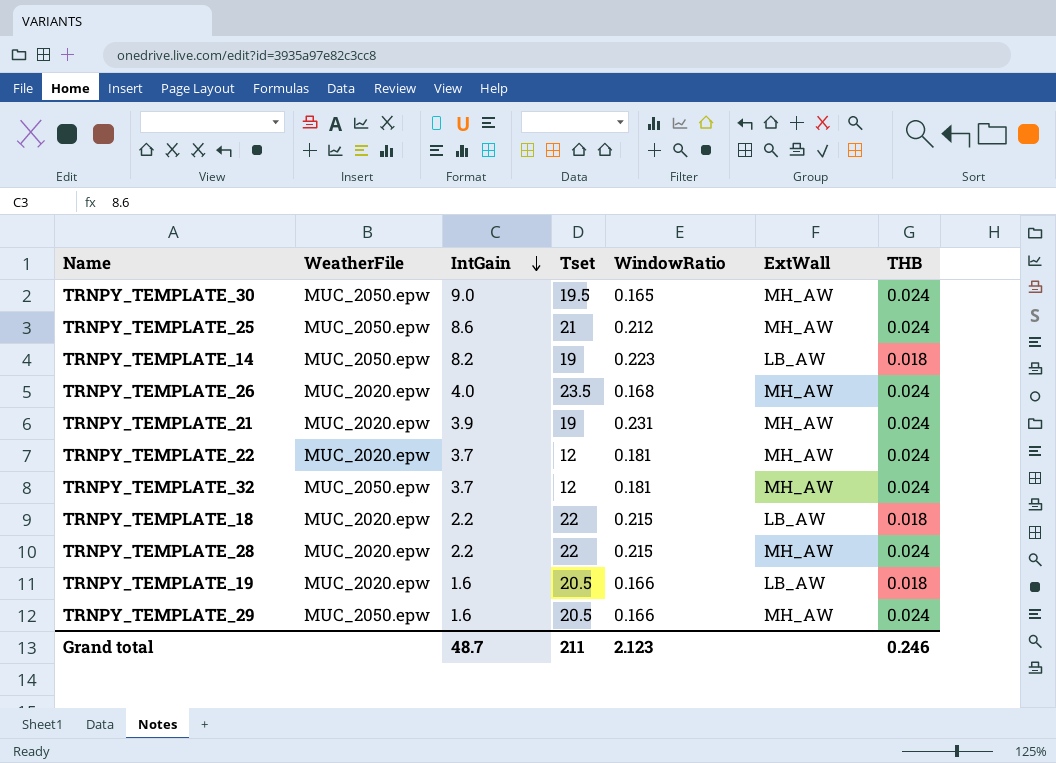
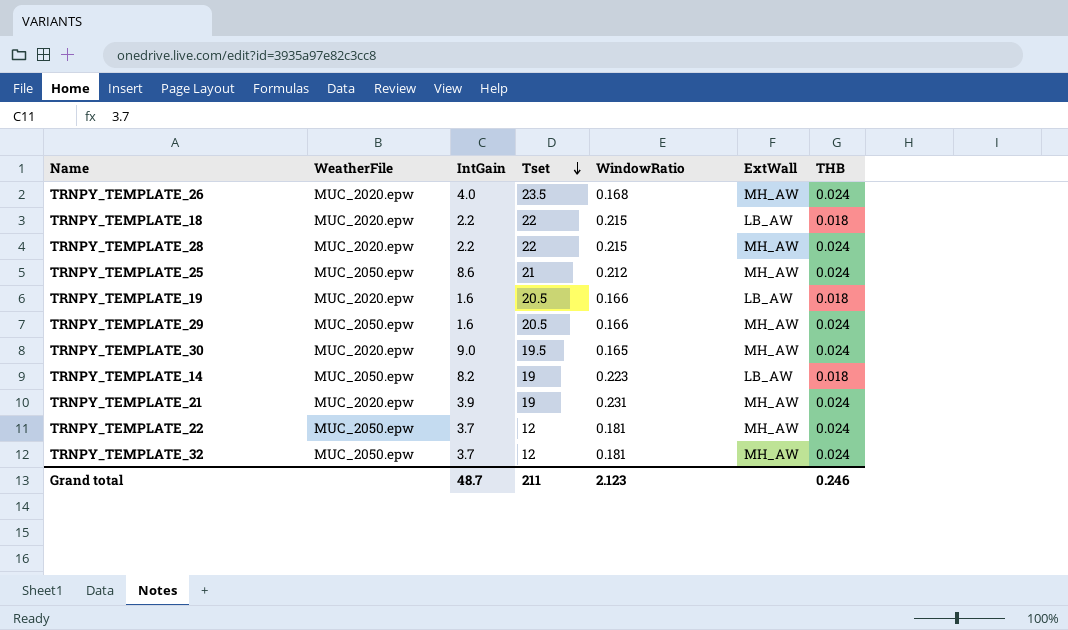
row order: IntGain descending -> Tset descending
TRNPY_TEMPLATE_30 | WeatherFile: MUC_2050.epw -> MUC_2020.epw
TRNPY_TEMPLATE_22 | WeatherFile: MUC_2020.epw -> MUC_2050.epw

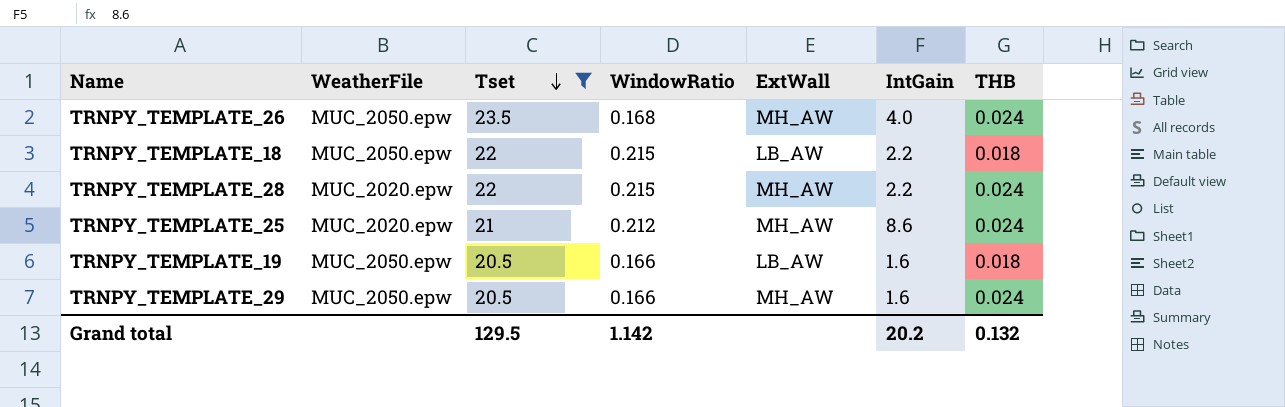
filter: none -> Tset >= 20.5
column IntGain | position: 3 -> 6
TRNPY_TEMPLATE_26 | WeatherFile: MUC_2020.epw -> MUC_2050.epw
TRNPY_TEMPLATE_18 | WeatherFile: MUC_2020.epw -> MUC_2050.epw
TRNPY_TEMPLATE_25 | WeatherFile: MUC_2050.epw -> MUC_2020.epw
TRNPY_TEMPLATE_19 | WeatherFile: MUC_2020.epw -> MUC_2050.epw
Grand total | Tset: 211 -> 129.5
Grand total | WindowRatio: 2.123 -> 1.142
Grand total | IntGain: 48.7 -> 20.2
Grand total | THB: 0.246 -> 0.132

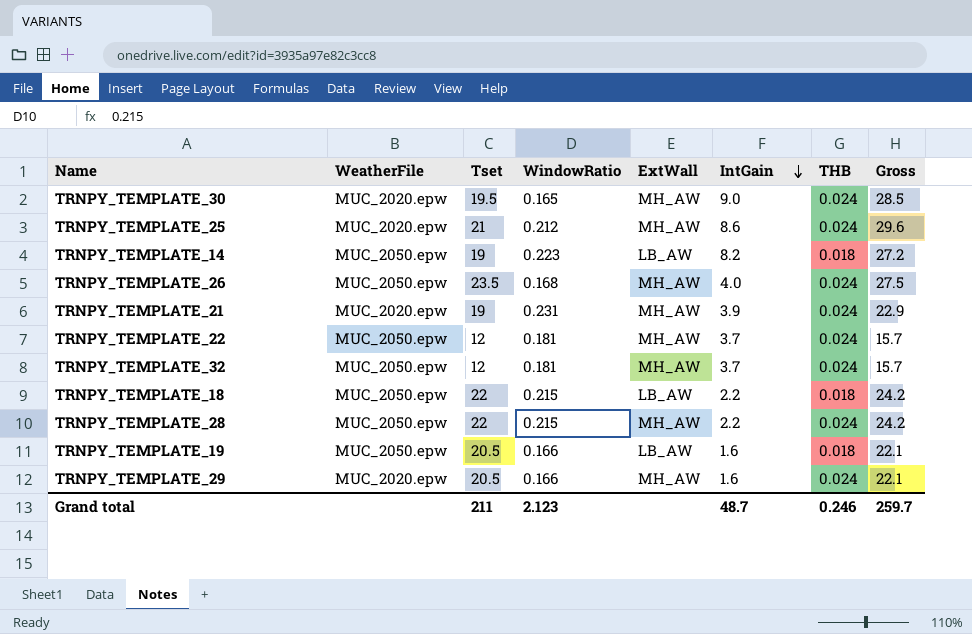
filter: Tset >= 20.5 -> none
row order: Tset descending -> IntGain descending
column Gross | formula: none -> [Tset] + [IntGain]
TRNPY_TEMPLATE_28 | WeatherFile: MUC_2020.epw -> MUC_2050.epw
TRNPY_TEMPLATE_29 | WeatherFile: MUC_2050.epw -> MUC_2020.epw
Grand total | Tset: 129.5 -> 211
Grand total | WindowRatio: 1.142 -> 2.123
Grand total | IntGain: 20.2 -> 48.7
Grand total | THB: 0.132 -> 0.246

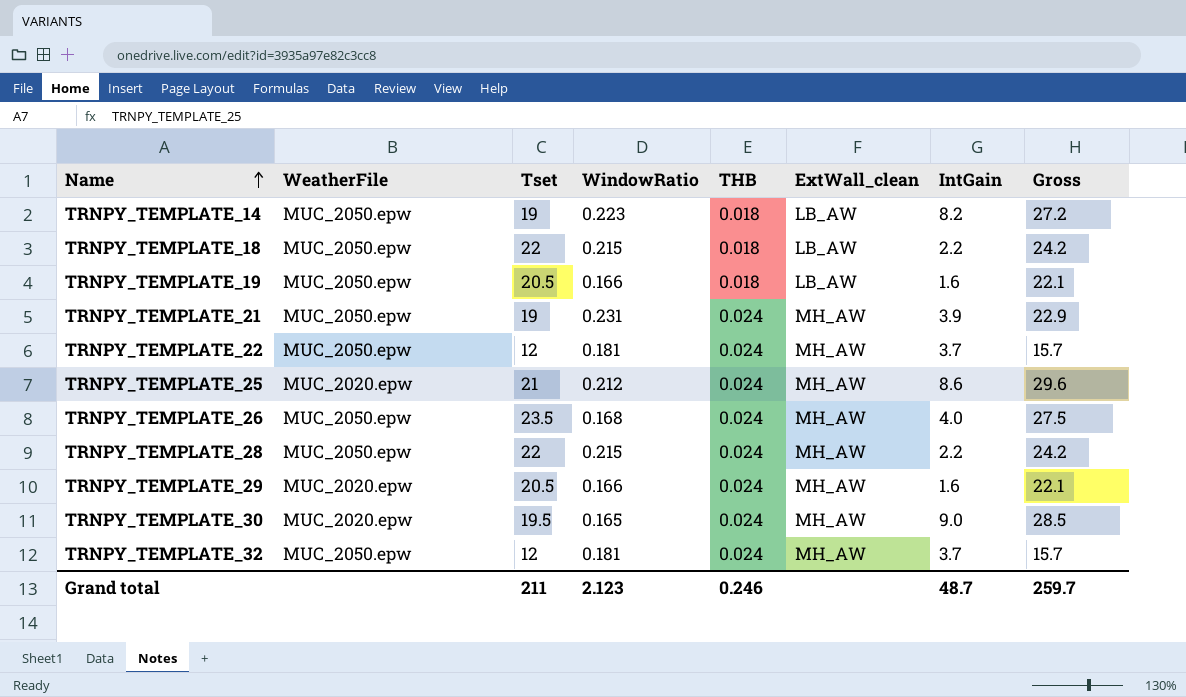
row order: IntGain descending -> Name ascending
column THB | position: 7 -> 5
column name: ExtWall -> ExtWall_clean
TRNPY_TEMPLATE_21 | WeatherFile: MUC_2020.epw -> MUC_2050.epw

